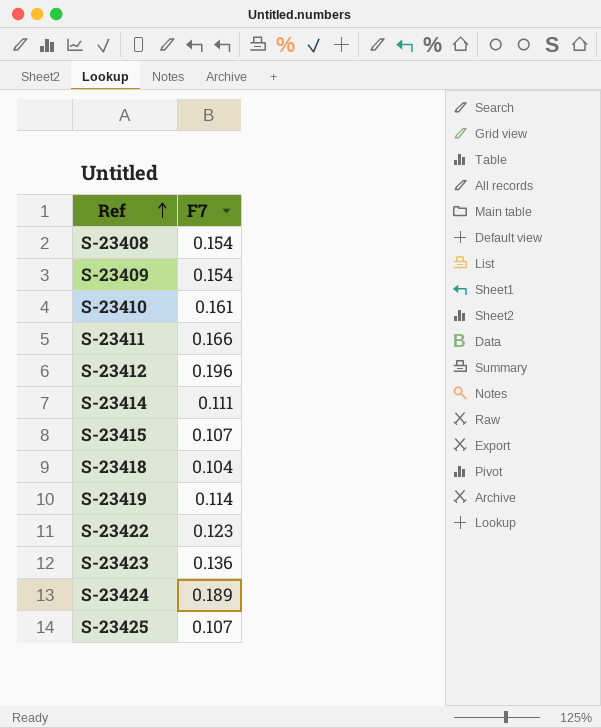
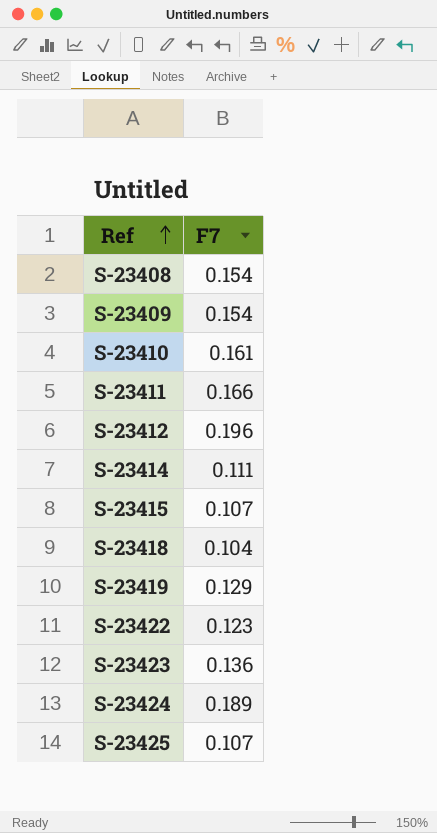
S-23419 | F7: 0.114 -> 0.129

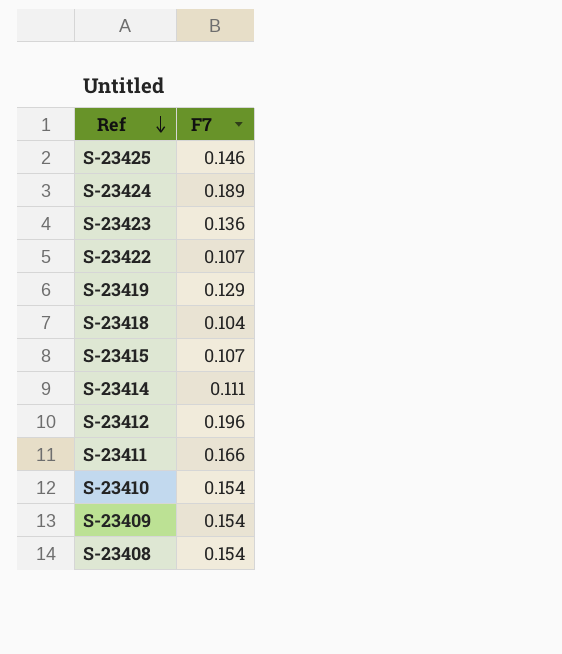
row order: Ref ascending -> Ref descending
S-23425 | F7: 0.107 -> 0.146
S-23422 | F7: 0.123 -> 0.107
S-23410 | F7: 0.161 -> 0.154

